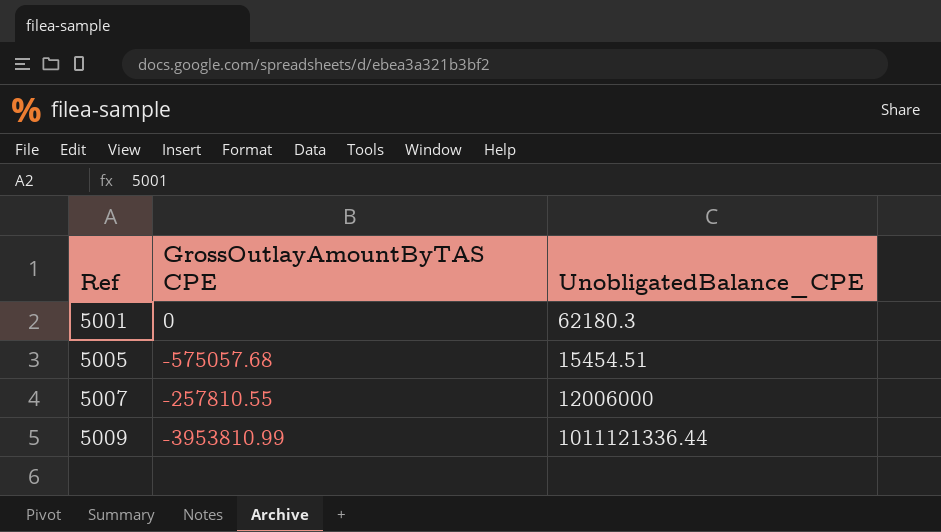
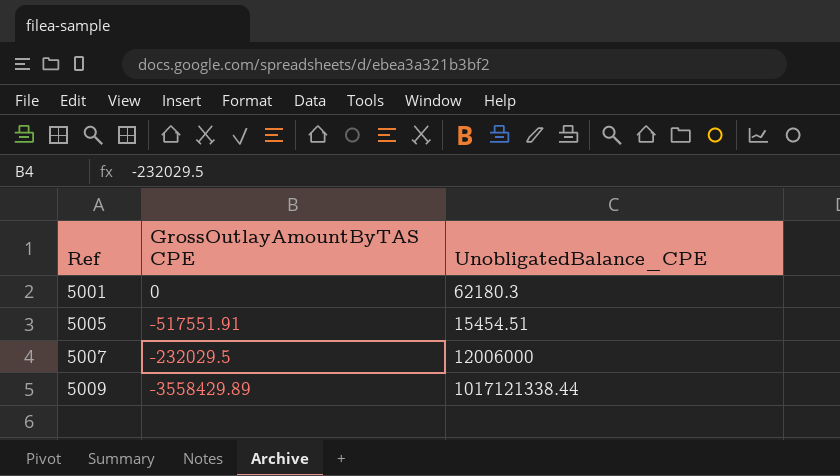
5005 | GrossOutlayAmountByTAS CPE: -575057.68 -> -517551.91
5007 | GrossOutlayAmountByTAS CPE: -257810.55 -> -232029.5
5009 | GrossOutlayAmountByTAS CPE: -3953810.99 -> -3558429.89
5009 | UnobligatedBalance_CPE: 1011121336.44 -> 1017121338.44

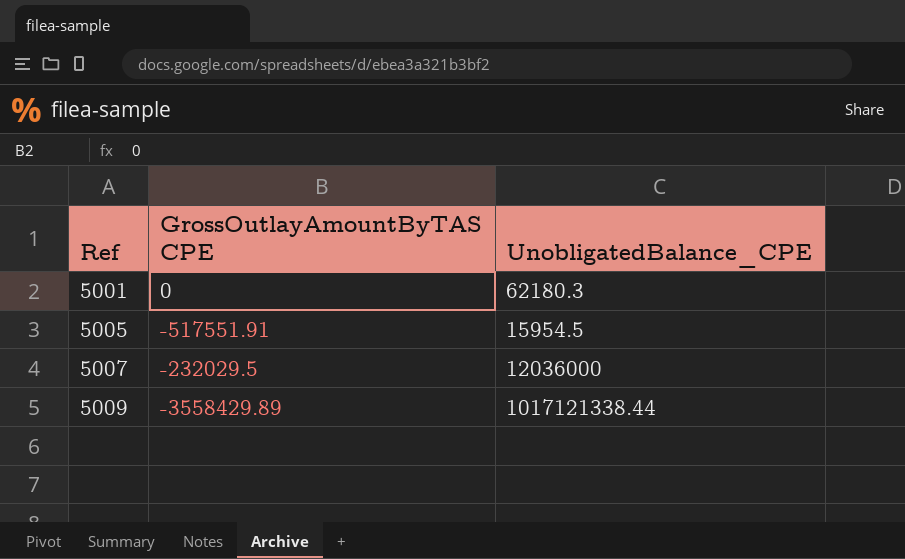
5005 | UnobligatedBalance_CPE: 15454.51 -> 15954.5
5007 | UnobligatedBalance_CPE: 12006000 -> 12036000

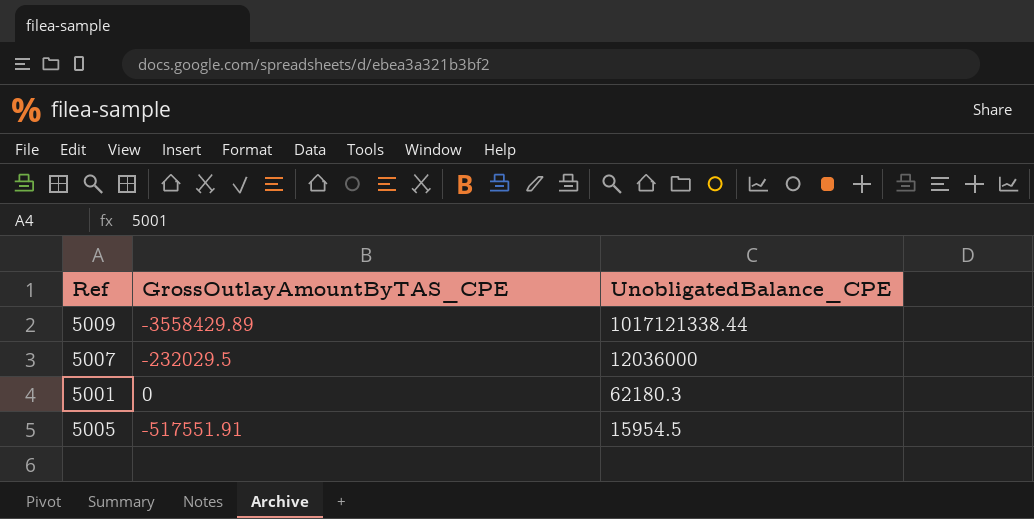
row order: Ref ascending -> UnobligatedBalance_CPE descending
column name: GrossOutlayAmountByTAS CPE -> GrossOutlayAmountByTAS_CPE

